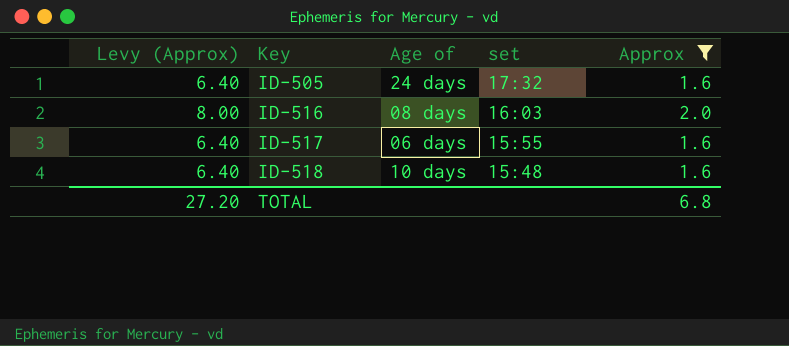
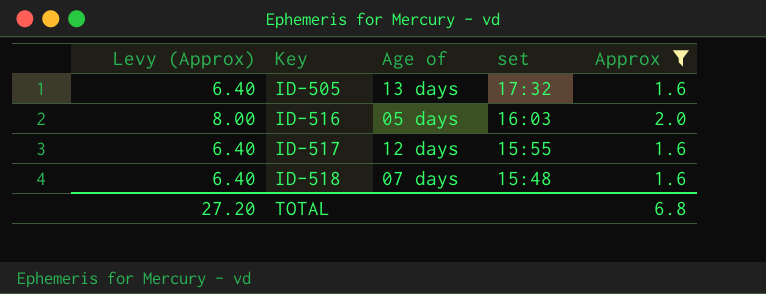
ID-505 | Age of: 24 days -> 13 days
ID-516 | Age of: 08 days -> 05 days
ID-517 | Age of: 06 days -> 12 days
ID-518 | Age of: 10 days -> 07 days

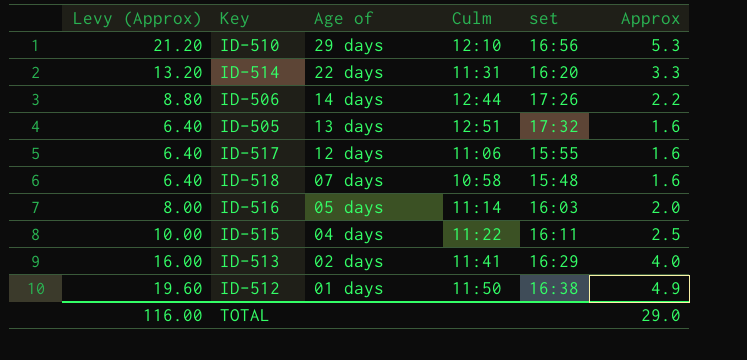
filter: Approx <= 2.0 -> none
row order: Key ascending -> Age of descending
column Culm | position: none -> 4
TOTAL | Levy (Approx): 27.20 -> 116.00
TOTAL | Approx: 6.8 -> 29.0

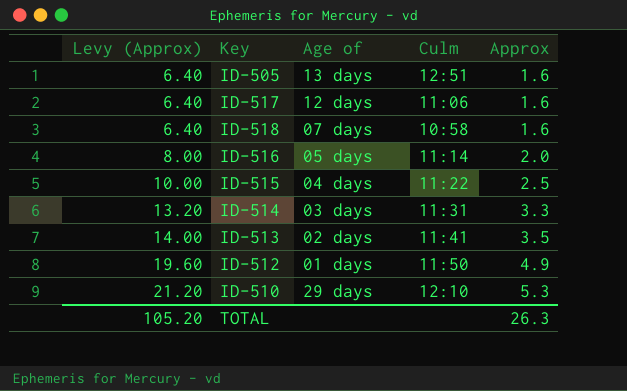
row order: Age of descending -> Levy (Approx) ascending
column set | position: 5 -> none
row ID-506: 8.80 | 14 days | 12:44 | 17:26 | 2.2 -> none
ID-514 | Age of: 22 days -> 03 days
ID-513 | Levy (Approx): 16.00 -> 14.00
ID-513 | Approx: 4.0 -> 3.5
TOTAL | Levy (Approx): 116.00 -> 105.20
TOTAL | Approx: 29.0 -> 26.3

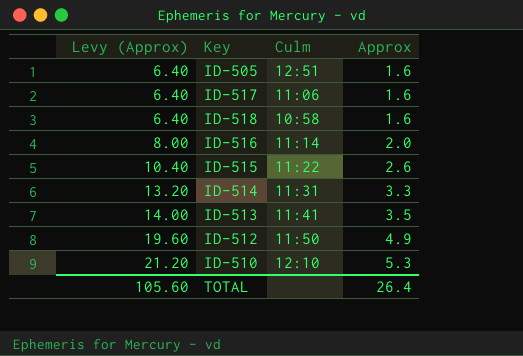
column Age of | position: 3 -> none
ID-515 | Levy (Approx): 10.00 -> 10.40
ID-515 | Approx: 2.5 -> 2.6
TOTAL | Levy (Approx): 105.20 -> 105.60
TOTAL | Approx: 26.3 -> 26.4

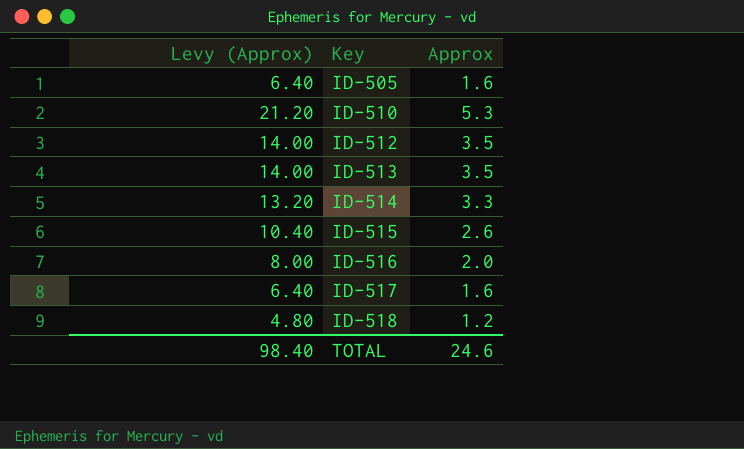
row order: Levy (Approx) ascending -> Key ascending
column Culm | position: 3 -> none
ID-512 | Levy (Approx): 19.60 -> 14.00
ID-512 | Approx: 4.9 -> 3.5
ID-518 | Levy (Approx): 6.40 -> 4.80
ID-518 | Approx: 1.6 -> 1.2
TOTAL | Levy (Approx): 105.60 -> 98.40
TOTAL | Approx: 26.4 -> 24.6

